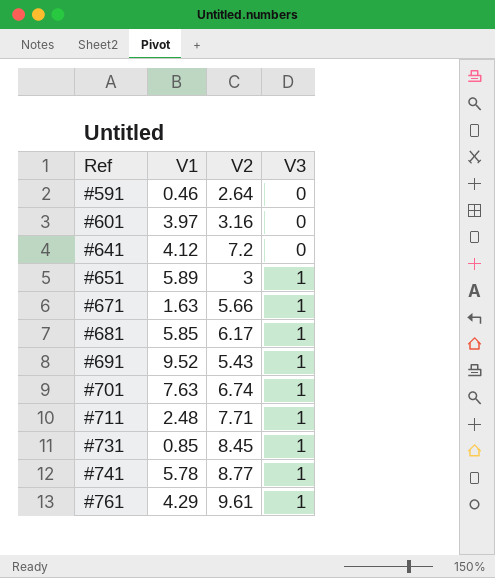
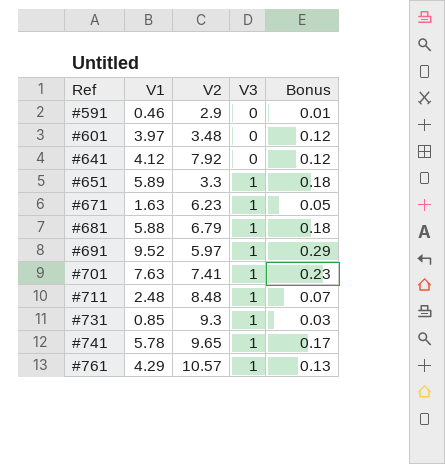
column Bonus | formula: none -> [V1] * 0.03
#591 | V2: 2.64 -> 2.9
#601 | V2: 3.16 -> 3.48
#641 | V2: 7.2 -> 7.92
#651 | V2: 3 -> 3.3
#671 | V2: 5.66 -> 6.23
#681 | V1: 5.85 -> 5.88
#681 | V2: 6.17 -> 6.79
#691 | V2: 5.43 -> 5.97
#701 | V2: 6.74 -> 7.41
#711 | V2: 7.71 -> 8.48
#731 | V2: 8.45 -> 9.3
#741 | V2: 8.77 -> 9.65
#761 | V2: 9.61 -> 10.57

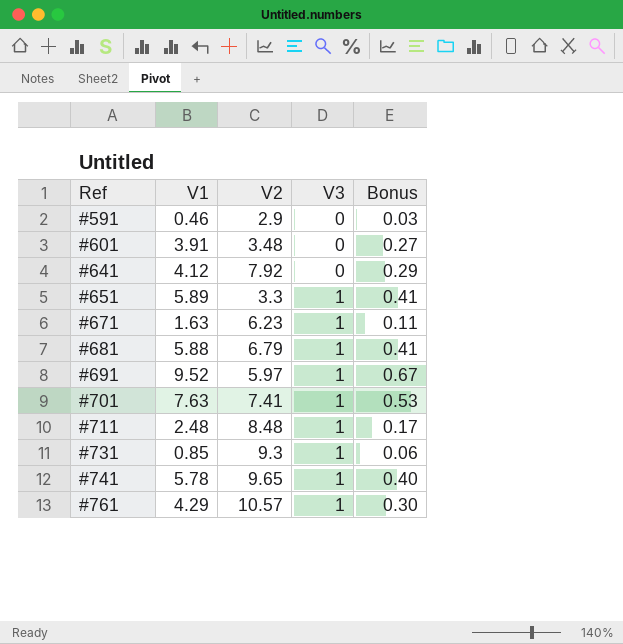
column Bonus | formula: [V1] * 0.03 -> [V1] * 0.07
#601 | V1: 3.97 -> 3.91

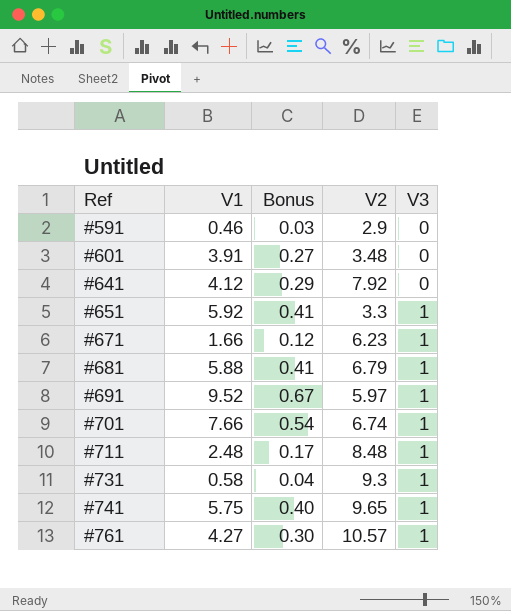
column Bonus | position: 5 -> 3
#651 | V1: 5.89 -> 5.92
#671 | V1: 1.63 -> 1.66
#671 | Bonus: 0.11 -> 0.12
#701 | V1: 7.63 -> 7.66
#701 | Bonus: 0.53 -> 0.54
#701 | V2: 7.41 -> 6.74
#731 | V1: 0.85 -> 0.58
#731 | Bonus: 0.06 -> 0.04
#741 | V1: 5.78 -> 5.75
#761 | V1: 4.29 -> 4.27

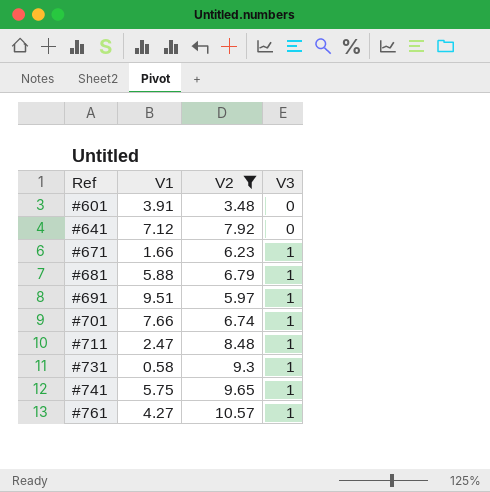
filter: none -> V2 >= 3.48
column Bonus | formula: [V1] * 0.07 -> none
#641 | V1: 4.12 -> 7.12
#691 | V1: 9.52 -> 9.51
#711 | V1: 2.48 -> 2.47

